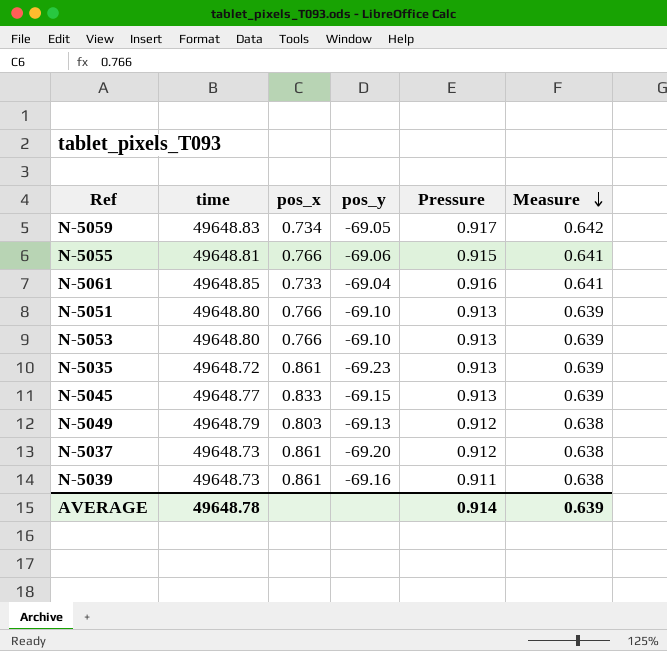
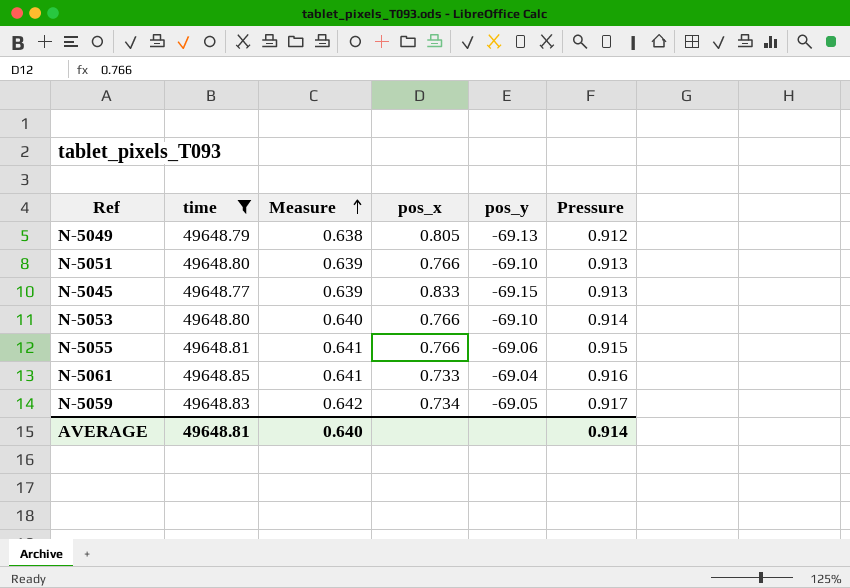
filter: none -> time >= 49648.77
row order: Measure descending -> Measure ascending
column Measure | position: 6 -> 3
N-5049 | pos_x: 0.803 -> 0.805
N-5053 | Measure: 0.639 -> 0.640
N-5053 | Pressure: 0.913 -> 0.914
AVERAGE | time: 49648.78 -> 49648.81
AVERAGE | Measure: 0.639 -> 0.640

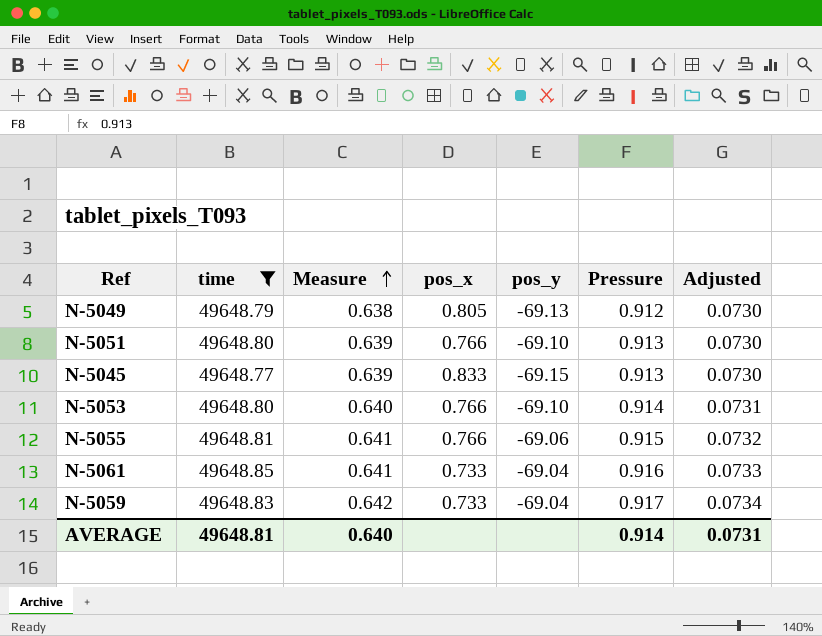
column Adjusted | formula: none -> [Pressure] * 0.08
N-5059 | pos_x: 0.734 -> 0.733
N-5059 | pos_y: -69.05 -> -69.04

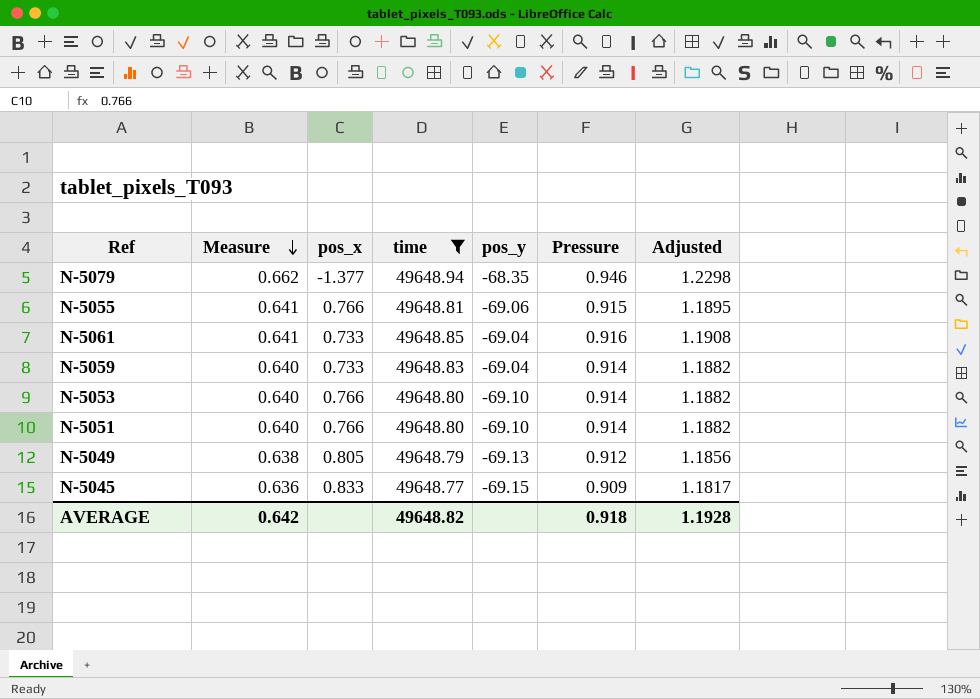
row order: Measure ascending -> Measure descending
column time | position: 2 -> 4
column Adjusted | formula: [Pressure] * 0.08 -> [Pressure] * 1.3
row N-5079: none -> 0.662 | -1.377 | 49648.94 | -68.35 | 0.946 | 1.2298
N-5059 | Measure: 0.642 -> 0.640
N-5059 | Pressure: 0.917 -> 0.914
N-5051 | Measure: 0.639 -> 0.640
N-5051 | Pressure: 0.913 -> 0.914
N-5045 | Measure: 0.639 -> 0.636
N-5045 | Pressure: 0.913 -> 0.909
AVERAGE | Measure: 0.640 -> 0.642
AVERAGE | time: 49648.81 -> 49648.82
AVERAGE | Pressure: 0.914 -> 0.918
AVERAGE | Adjusted: 0.0731 -> 1.1928

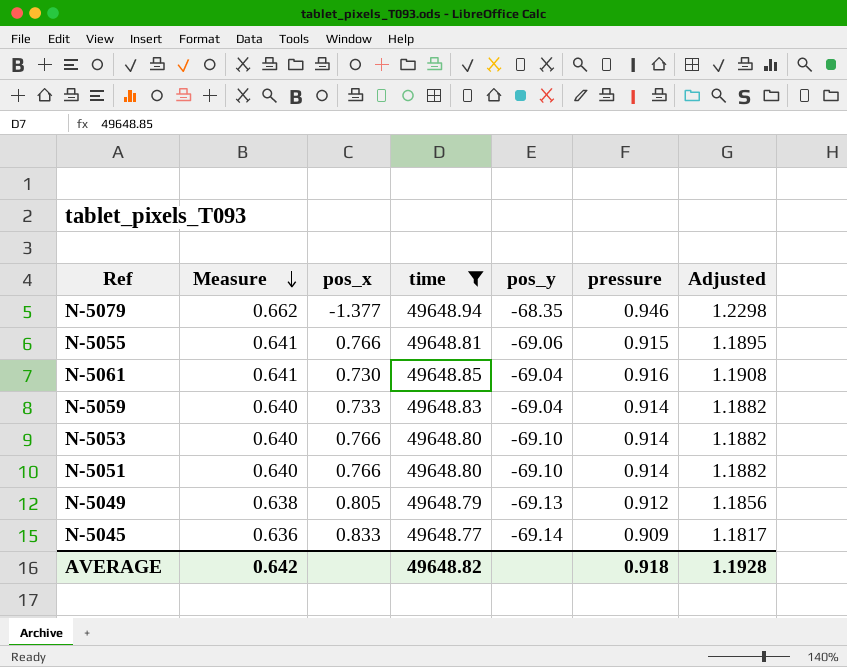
column name: Pressure -> pressure
N-5061 | pos_x: 0.733 -> 0.730
N-5045 | pos_y: -69.15 -> -69.14

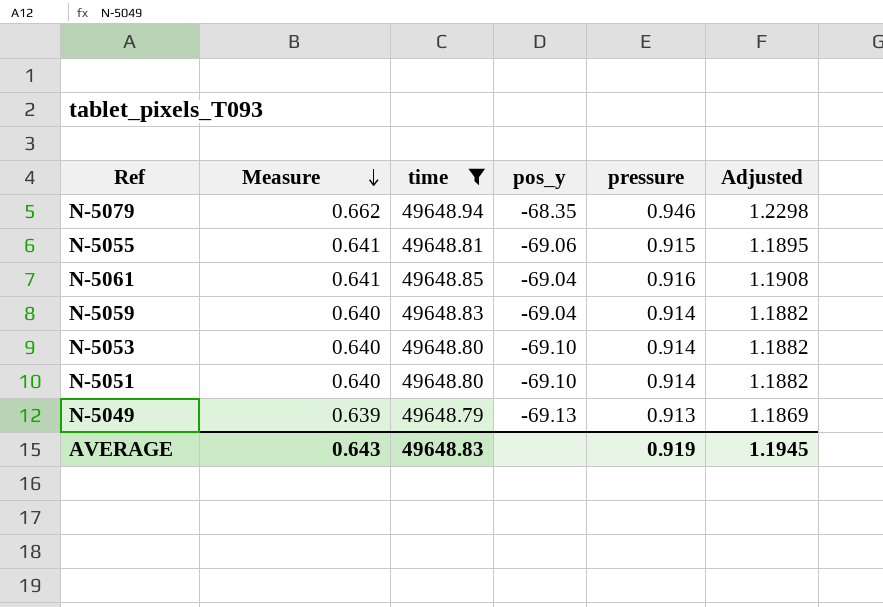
column pos_x | position: 3 -> none
row N-5045: 0.636 | 0.833 | 49648.77 | -69.14 | 0.909 | 1.1817 -> none
N-5049 | Measure: 0.638 -> 0.639
N-5049 | pressure: 0.912 -> 0.913
N-5049 | Adjusted: 1.1856 -> 1.1869
AVERAGE | Measure: 0.642 -> 0.643
AVERAGE | time: 49648.82 -> 49648.83
AVERAGE | pressure: 0.918 -> 0.919
AVERAGE | Adjusted: 1.1928 -> 1.1945

